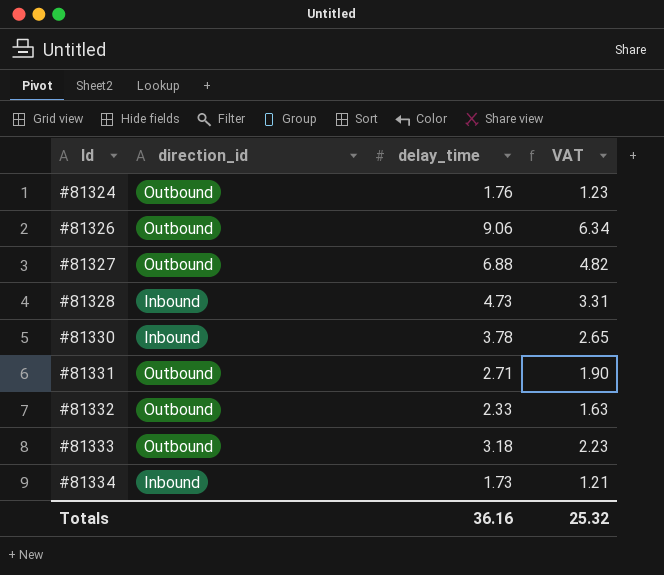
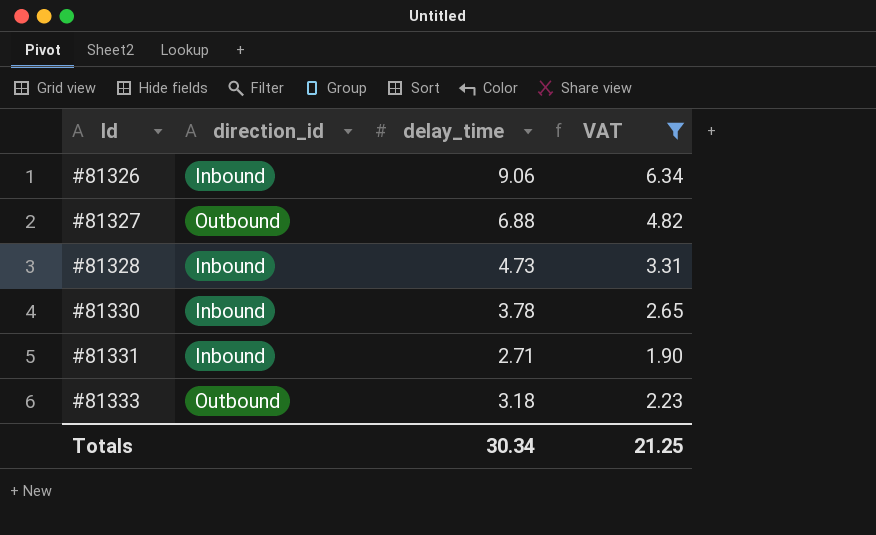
filter: none -> VAT >= 1.90
#81326 | direction_id: Outbound -> Inbound
#81331 | direction_id: Outbound -> Inbound
Totals | delay_time: 36.16 -> 30.34
Totals | VAT: 25.32 -> 21.25

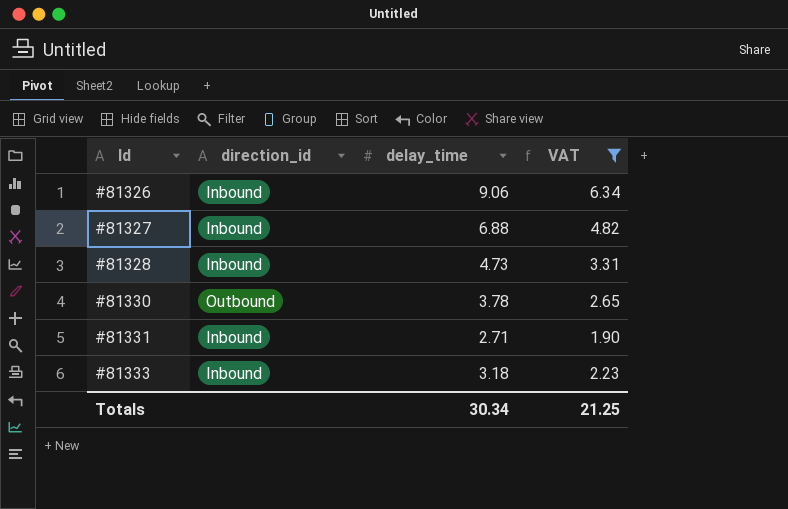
#81327 | direction_id: Outbound -> Inbound
#81330 | direction_id: Inbound -> Outbound
#81333 | direction_id: Outbound -> Inbound

